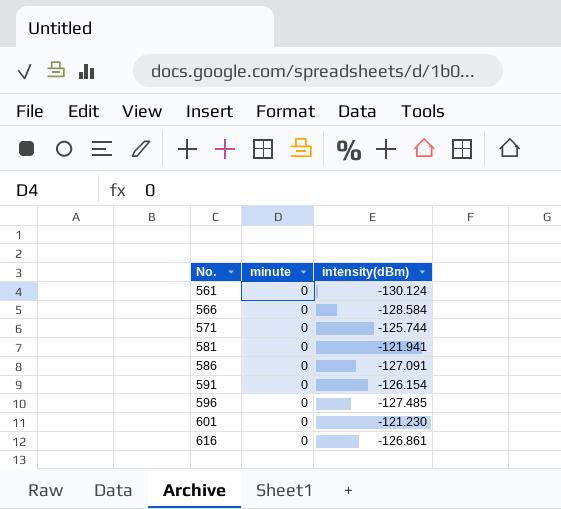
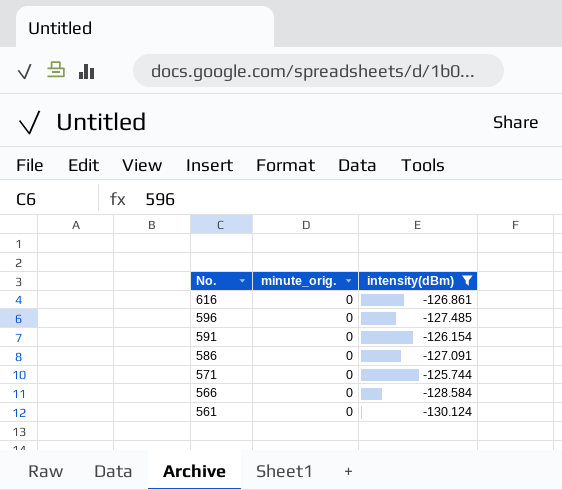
filter: none -> intensity(dBm) <= -125.744
row order: No. ascending -> No. descending
column name: minute -> minute_orig.

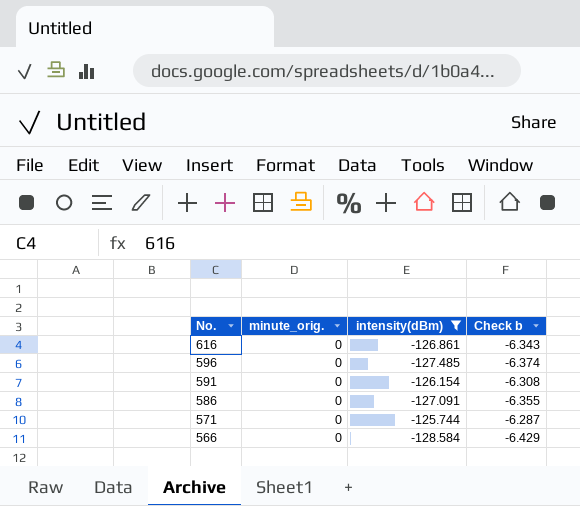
column Check b | formula: none -> [intensity(dBm)] * 0.05
row 561: 0 | -130.124 -> none

